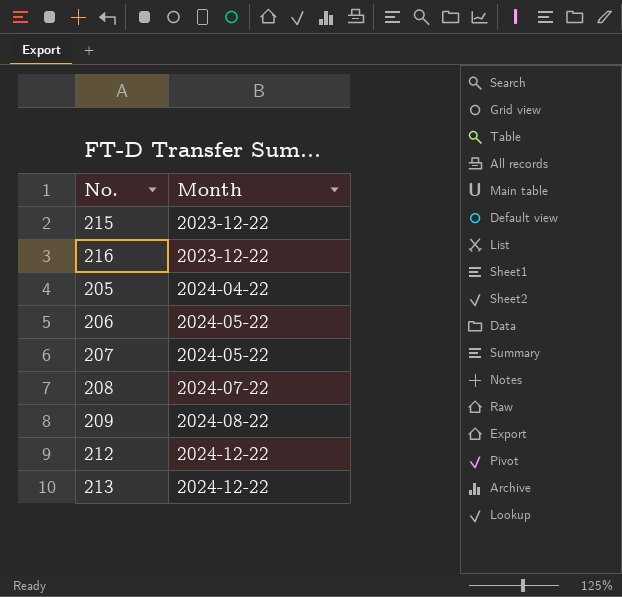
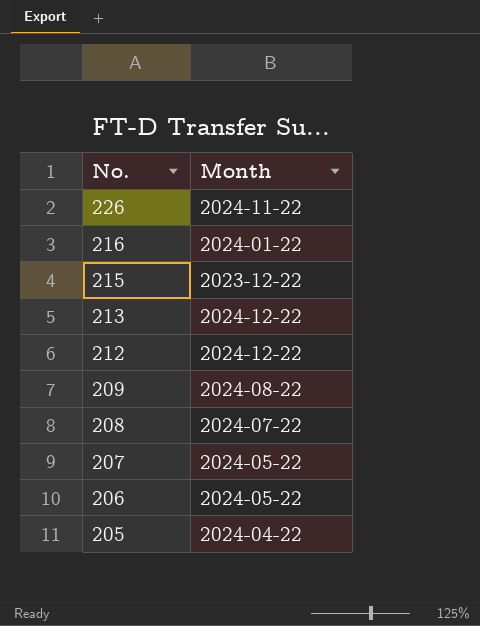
row order: Month ascending -> No. descending
row 226: none -> 2024-11-22
216 | Month: 2023-12-22 -> 2024-01-22

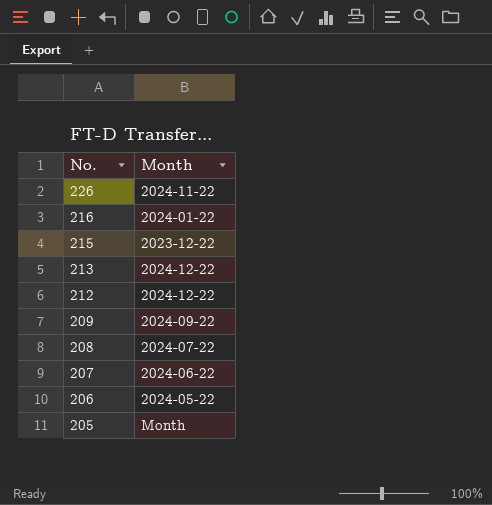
209 | Month: 2024-08-22 -> 2024-09-22
207 | Month: 2024-05-22 -> 2024-06-22
205 | Month: 2024-04-22 -> Month

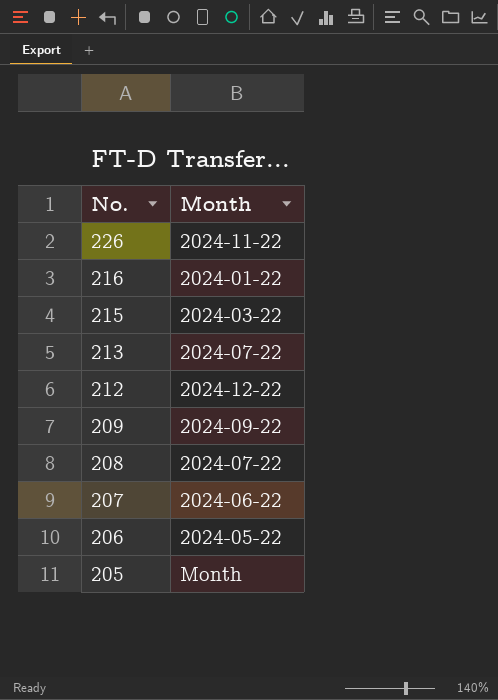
215 | Month: 2023-12-22 -> 2024-03-22
213 | Month: 2024-12-22 -> 2024-07-22

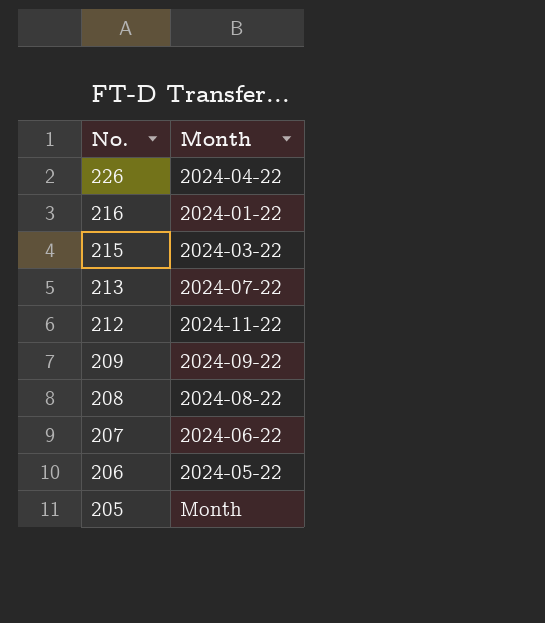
226 | Month: 2024-11-22 -> 2024-04-22
212 | Month: 2024-12-22 -> 2024-11-22
208 | Month: 2024-07-22 -> 2024-08-22

